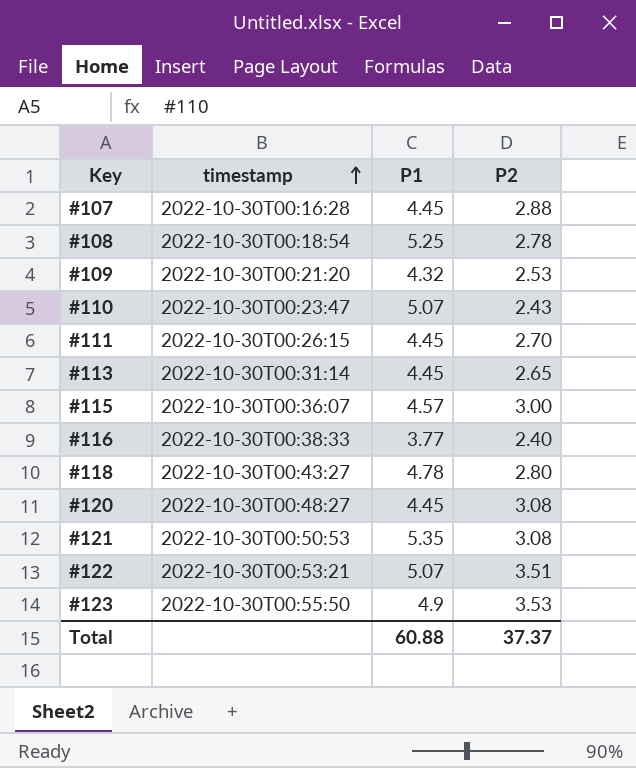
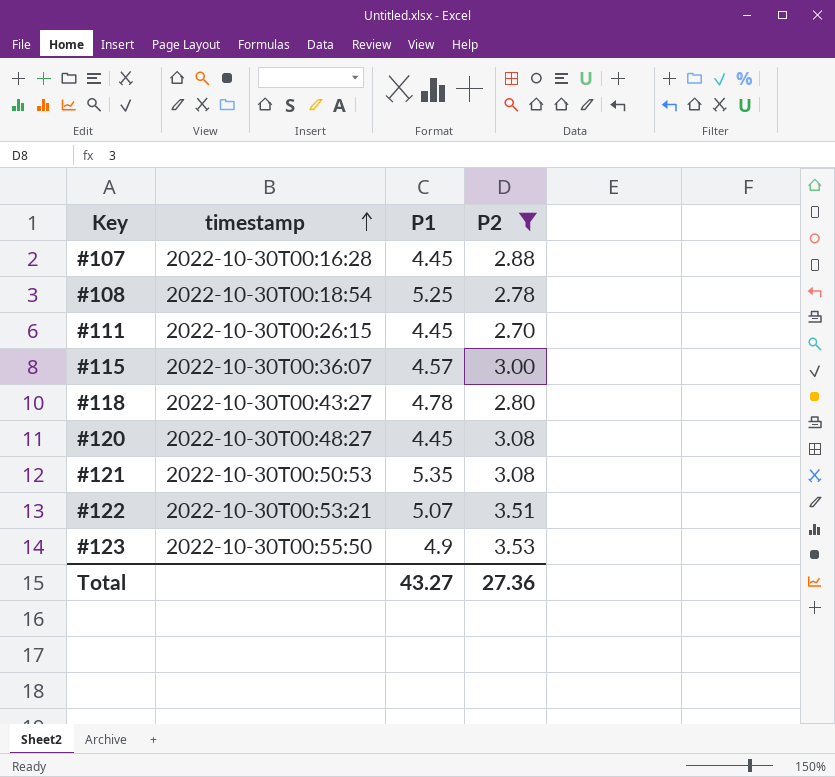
filter: none -> P2 >= 2.70
Total | P1: 60.88 -> 43.27
Total | P2: 37.37 -> 27.36

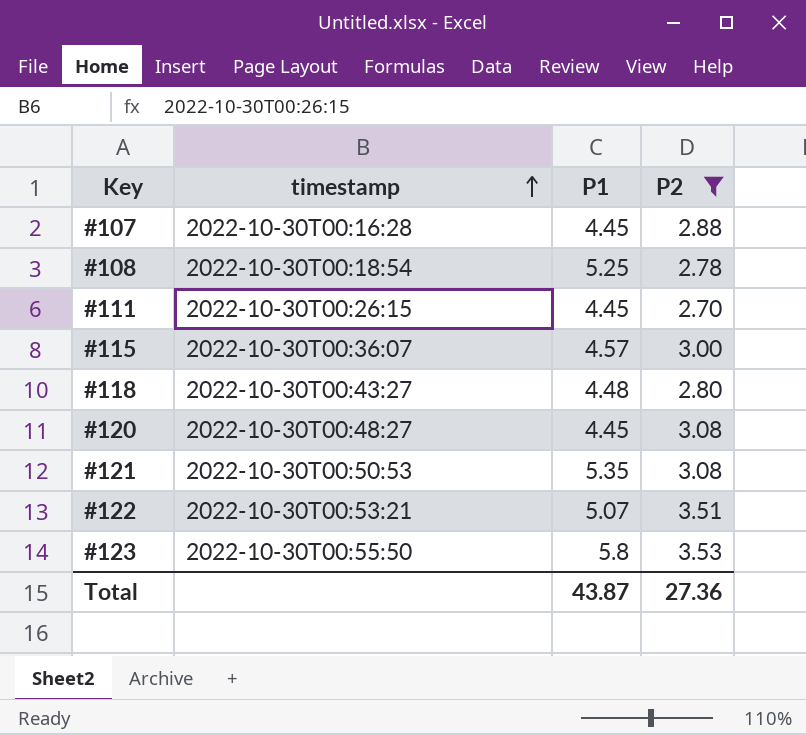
#118 | P1: 4.78 -> 4.48
#123 | P1: 4.9 -> 5.8
Total | P1: 43.27 -> 43.87

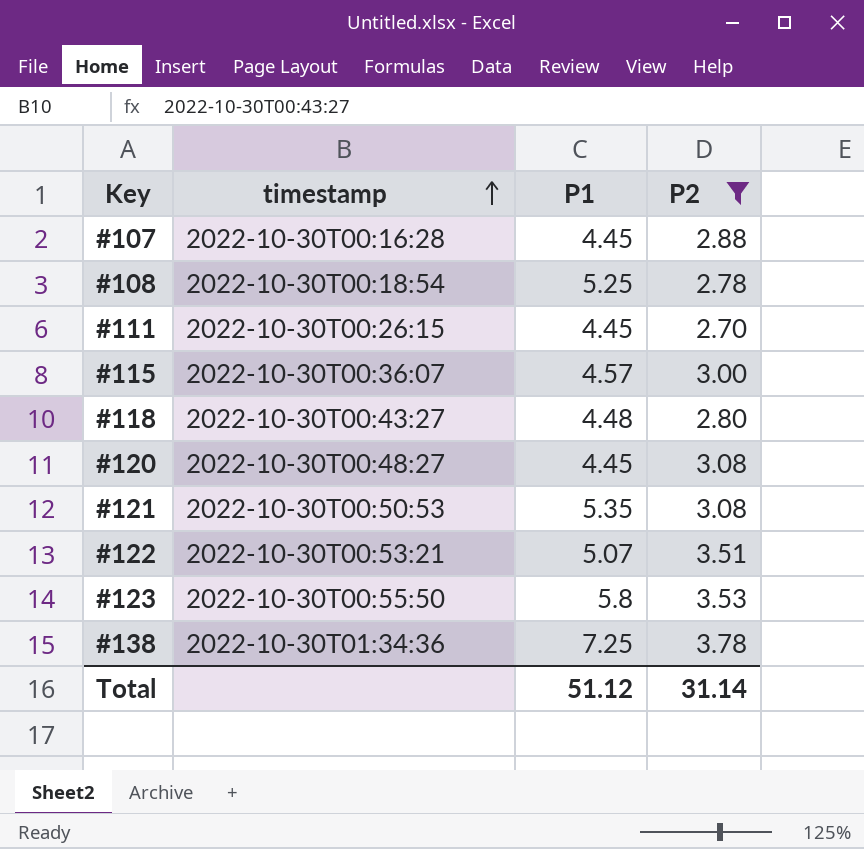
row #138: none -> 2022-10-30T01:34:36 | 7.25 | 3.78
Total | P1: 43.87 -> 51.12
Total | P2: 27.36 -> 31.14

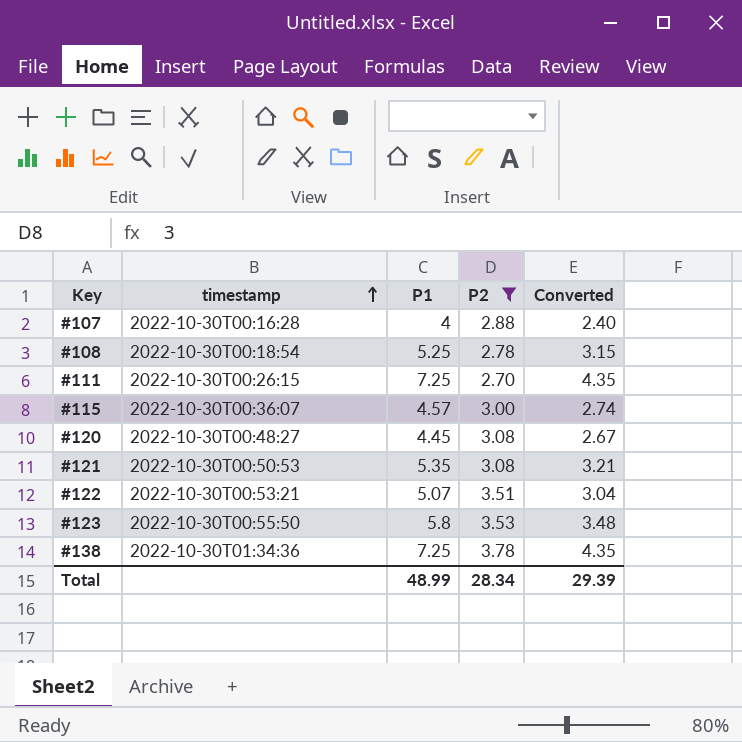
column Converted | formula: none -> [P1] * 0.6
row #118: 2022-10-30T00:43:27 | 4.48 | 2.80 -> none
#107 | P1: 4.45 -> 4
#111 | P1: 4.45 -> 7.25
Total | P1: 51.12 -> 48.99
Total | P2: 31.14 -> 28.34

